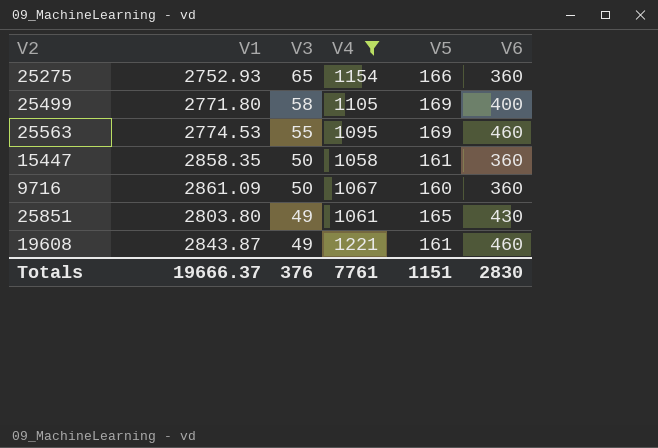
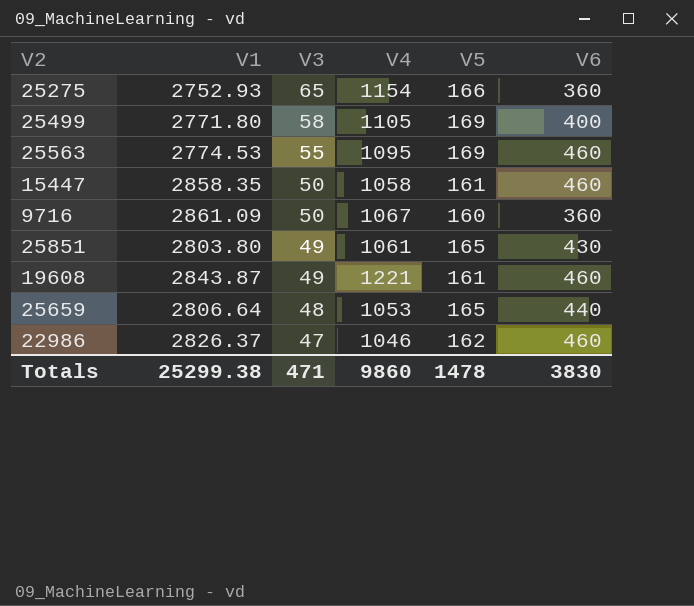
filter: V4 >= 1058 -> none
15447 | V6: 360 -> 460
Totals | V1: 19666.37 -> 25299.38
Totals | V3: 376 -> 471
Totals | V4: 7761 -> 9860
Totals | V5: 1151 -> 1478
Totals | V6: 2830 -> 3830

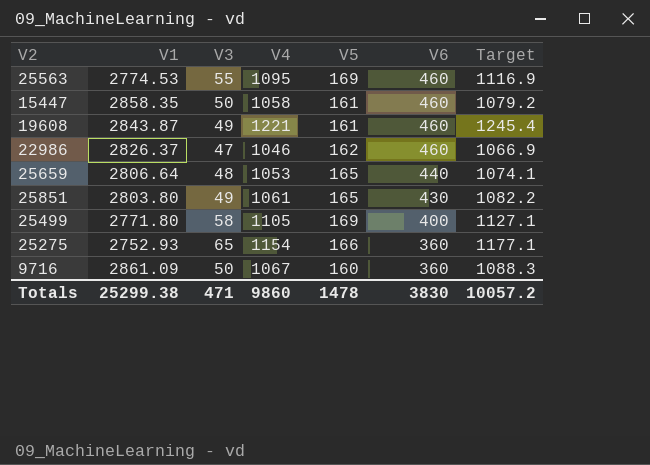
row order: V3 descending -> V6 descending
column Target | formula: none -> [V4] * 1.02

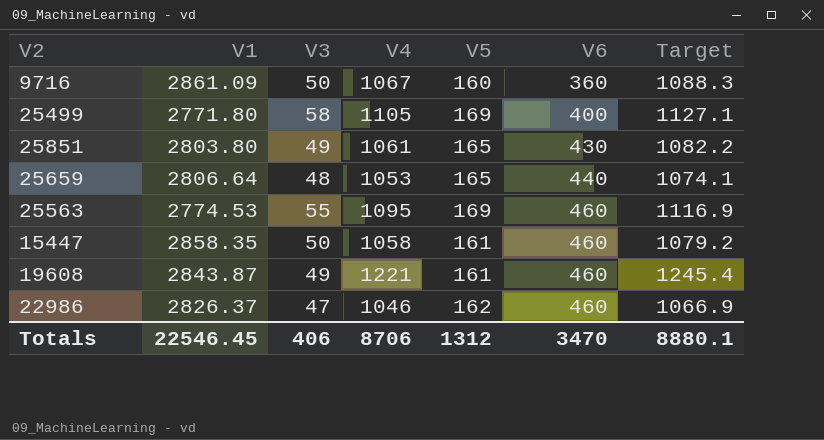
row order: V6 descending -> V6 ascending
row 25275: 2752.93 | 65 | 1154 | 166 | 360 | 1177.1 -> none
Totals | V1: 25299.38 -> 22546.45
Totals | V3: 471 -> 406
Totals | V4: 9860 -> 8706
Totals | V5: 1478 -> 1312
Totals | V6: 3830 -> 3470
Totals | Target: 10057.2 -> 8880.1

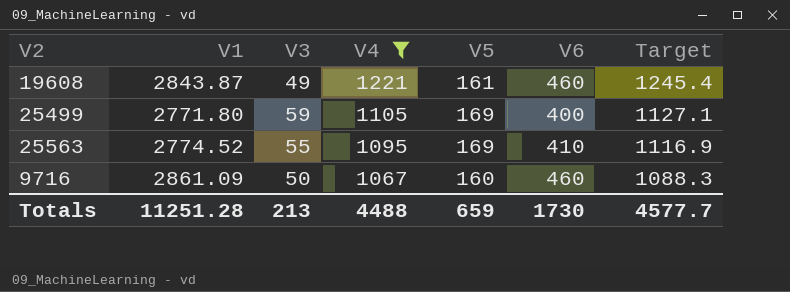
filter: none -> V4 >= 1067
row order: V6 ascending -> V4 descending
25499 | V3: 58 -> 59
25563 | V1: 2774.53 -> 2774.52
25563 | V6: 460 -> 410
9716 | V6: 360 -> 460
Totals | V1: 22546.45 -> 11251.28
Totals | V3: 406 -> 213
Totals | V4: 8706 -> 4488
Totals | V5: 1312 -> 659
Totals | V6: 3470 -> 1730
Totals | Target: 8880.1 -> 4577.7

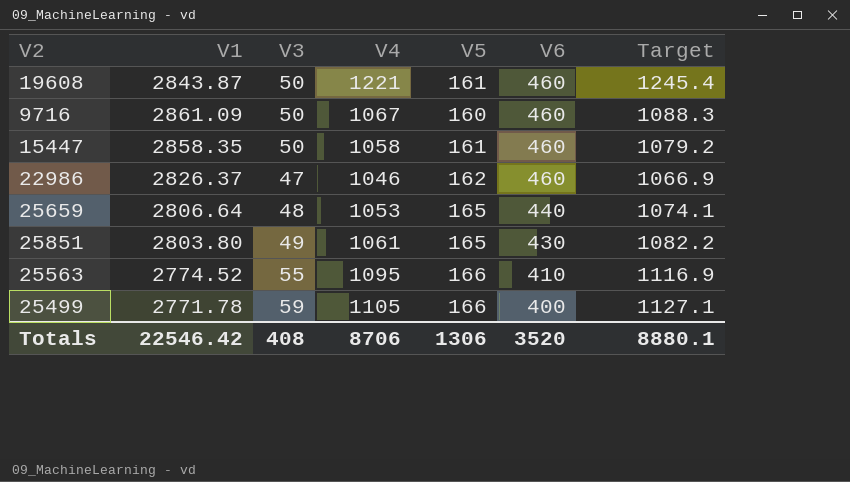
filter: V4 >= 1067 -> none
row order: V4 descending -> V6 descending
19608 | V3: 49 -> 50
25563 | V5: 169 -> 166
25499 | V1: 2771.80 -> 2771.78
25499 | V5: 169 -> 166
Totals | V1: 11251.28 -> 22546.42
Totals | V3: 213 -> 408
Totals | V4: 4488 -> 8706
Totals | V5: 659 -> 1306
Totals | V6: 1730 -> 3520
Totals | Target: 4577.7 -> 8880.1

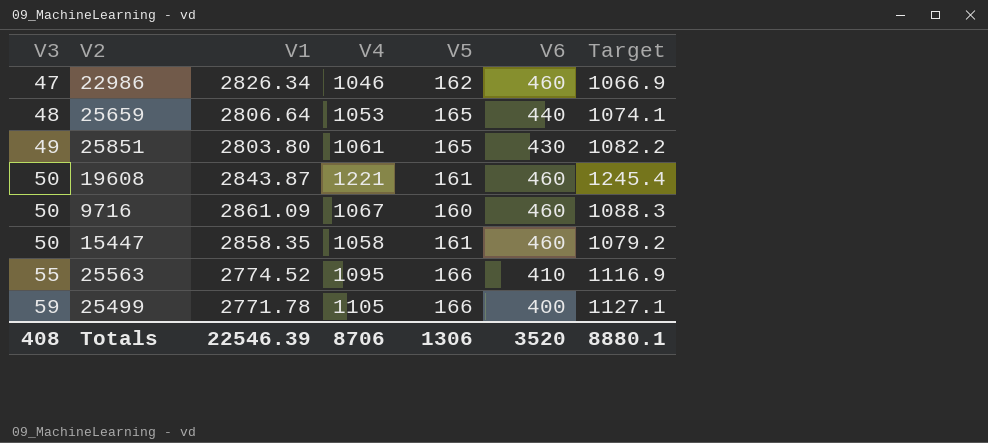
row order: V6 descending -> V3 ascending
column V3 | position: 3 -> 1
22986 | V1: 2826.37 -> 2826.34
Totals | V1: 22546.42 -> 22546.39

